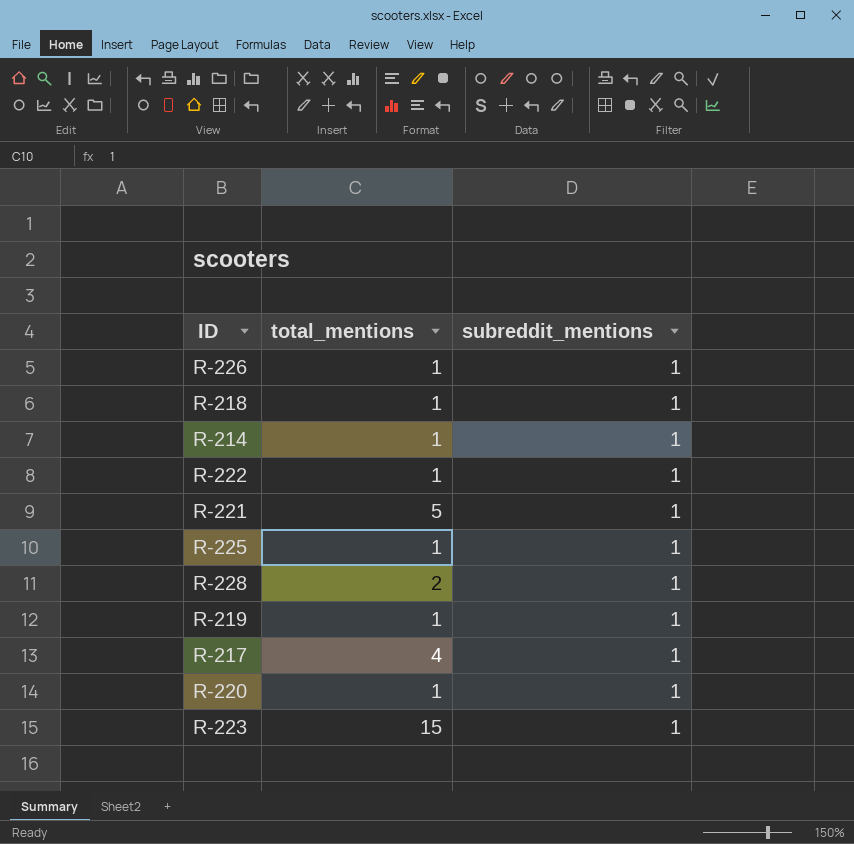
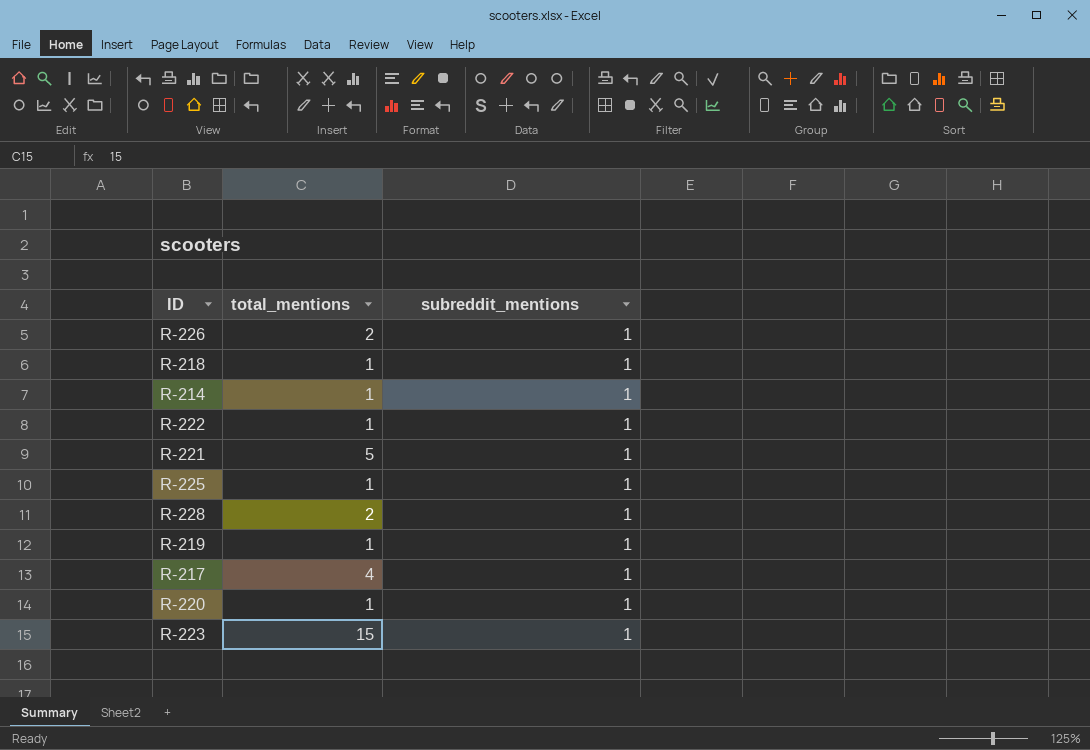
R-226 | total_mentions: 1 -> 2

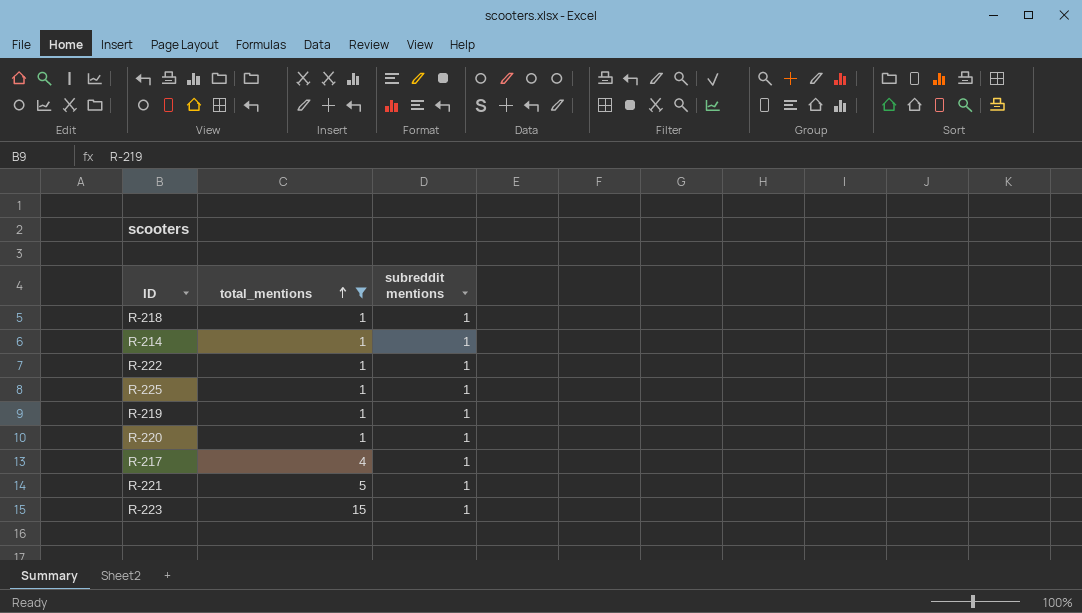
filter: none -> total_mentions != 2
row order: none -> total_mentions ascending
column name: subreddit_mentions -> subreddit mentions

